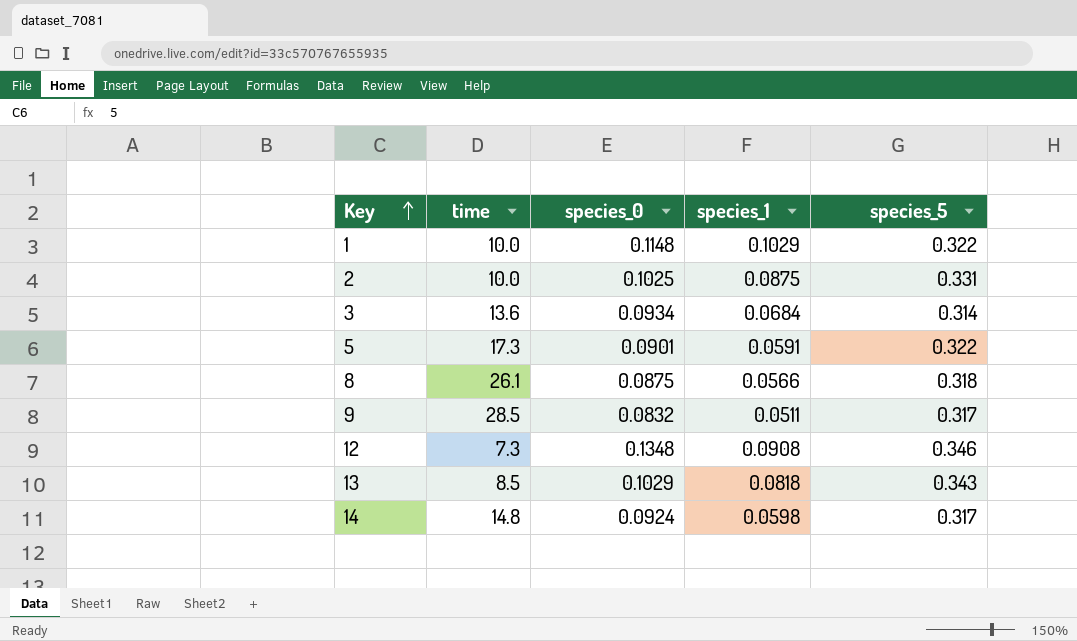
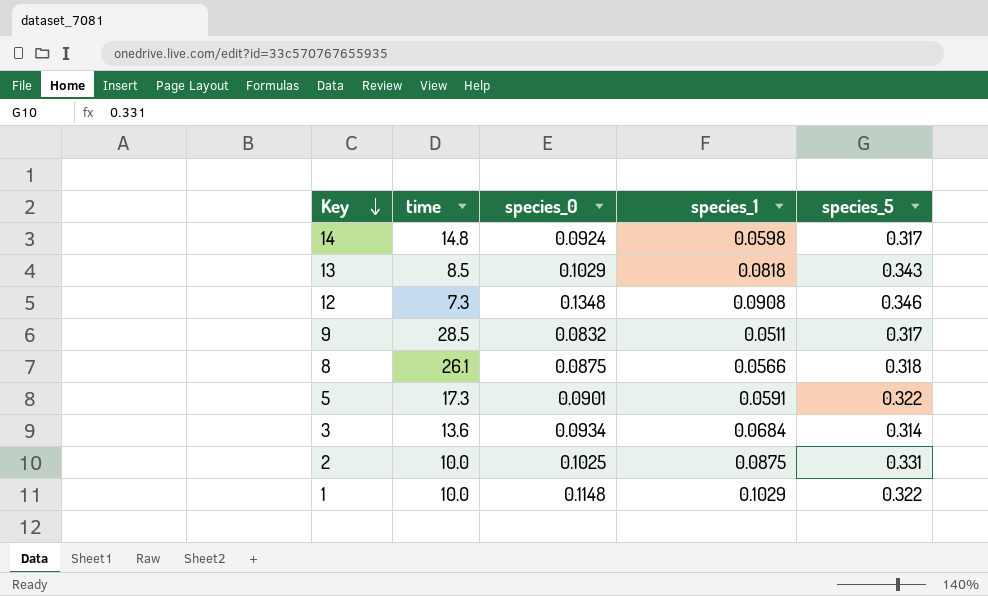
row order: Key ascending -> Key descending

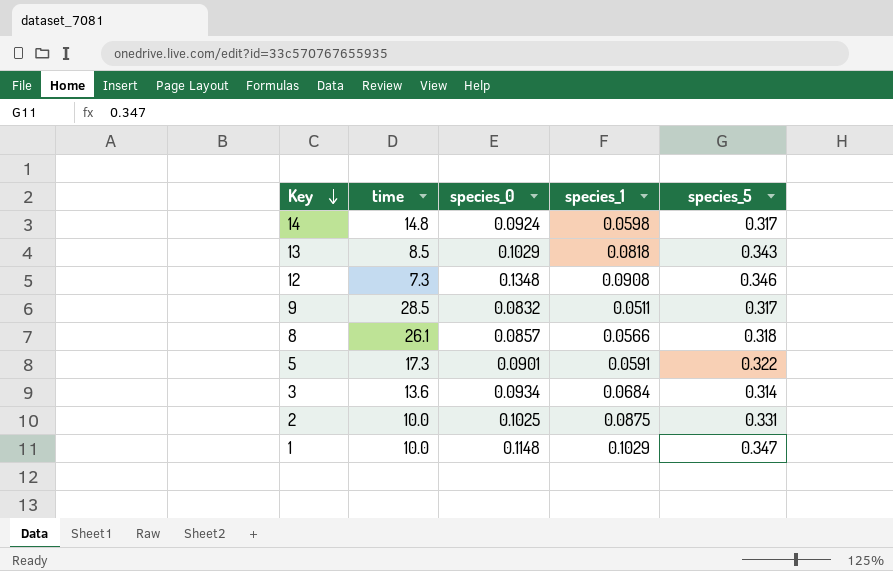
8 | species_0: 0.0875 -> 0.0857
1 | species_5: 0.322 -> 0.347

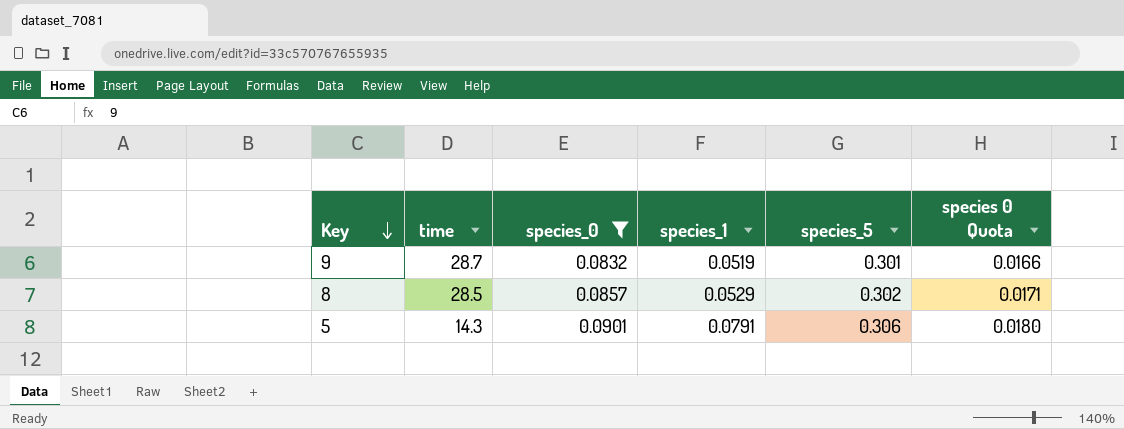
filter: none -> species_0 <= 0.0901
column species 0 Quota | formula: none -> [species_0] * 0.2
9 | time: 28.5 -> 28.7
9 | species_1: 0.0511 -> 0.0519
9 | species_5: 0.317 -> 0.301
8 | time: 26.1 -> 28.5
8 | species_1: 0.0566 -> 0.0529
8 | species_5: 0.318 -> 0.302
5 | time: 17.3 -> 14.3
5 | species_1: 0.0591 -> 0.0791
5 | species_5: 0.322 -> 0.306

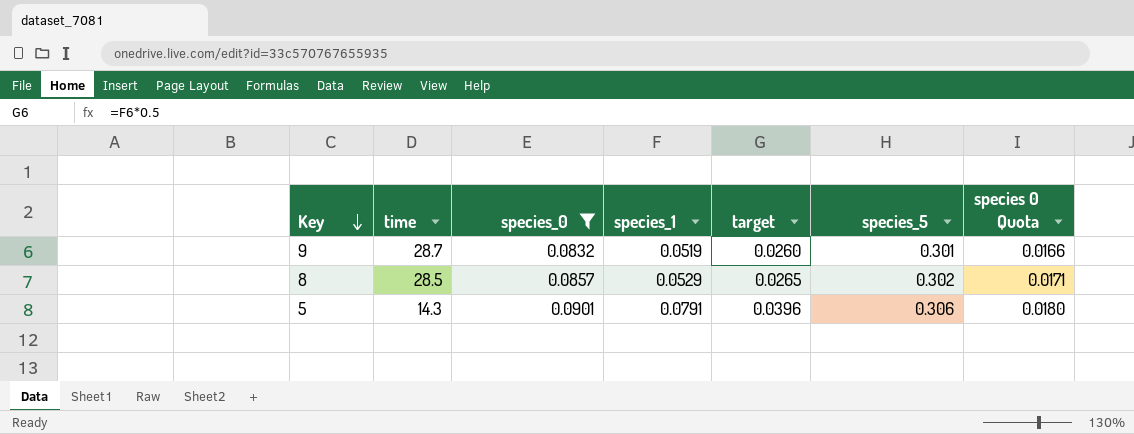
column target | formula: none -> [species_1] * 0.5

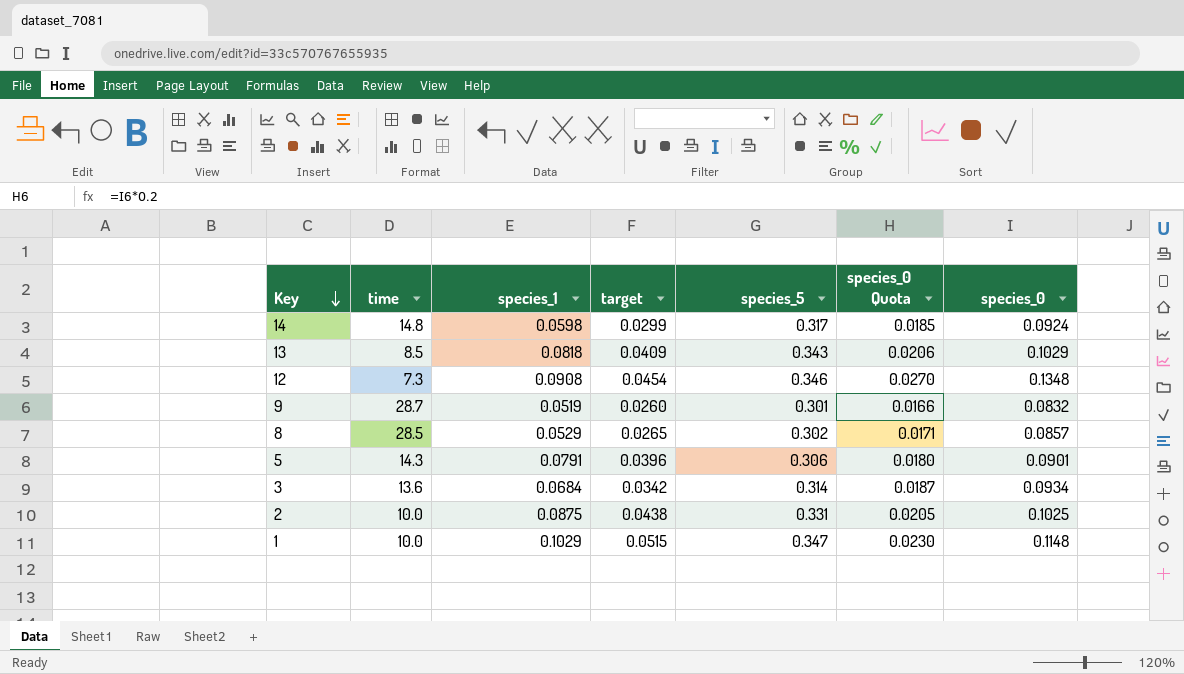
filter: species_0 <= 0.0901 -> none
column name: species 0 Quota -> species_0 Quota
column species_0 | position: 3 -> 7

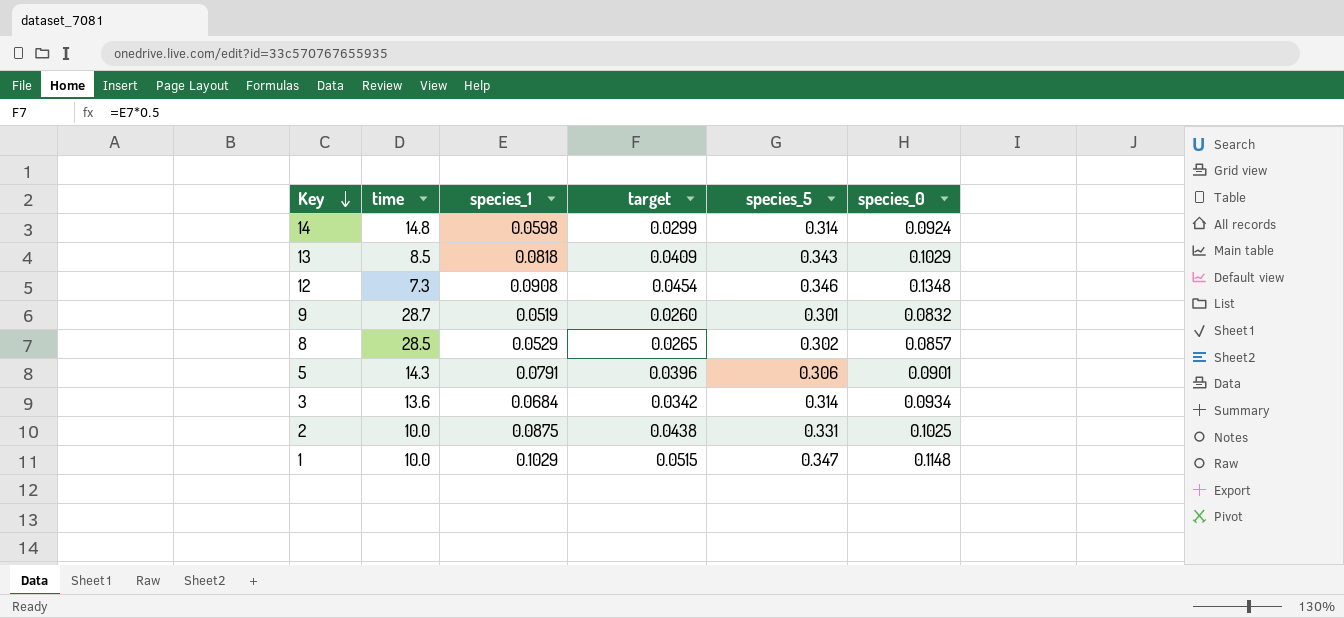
column species_0 Quota | formula: [species_0] * 0.2 -> none
14 | species_5: 0.317 -> 0.314

